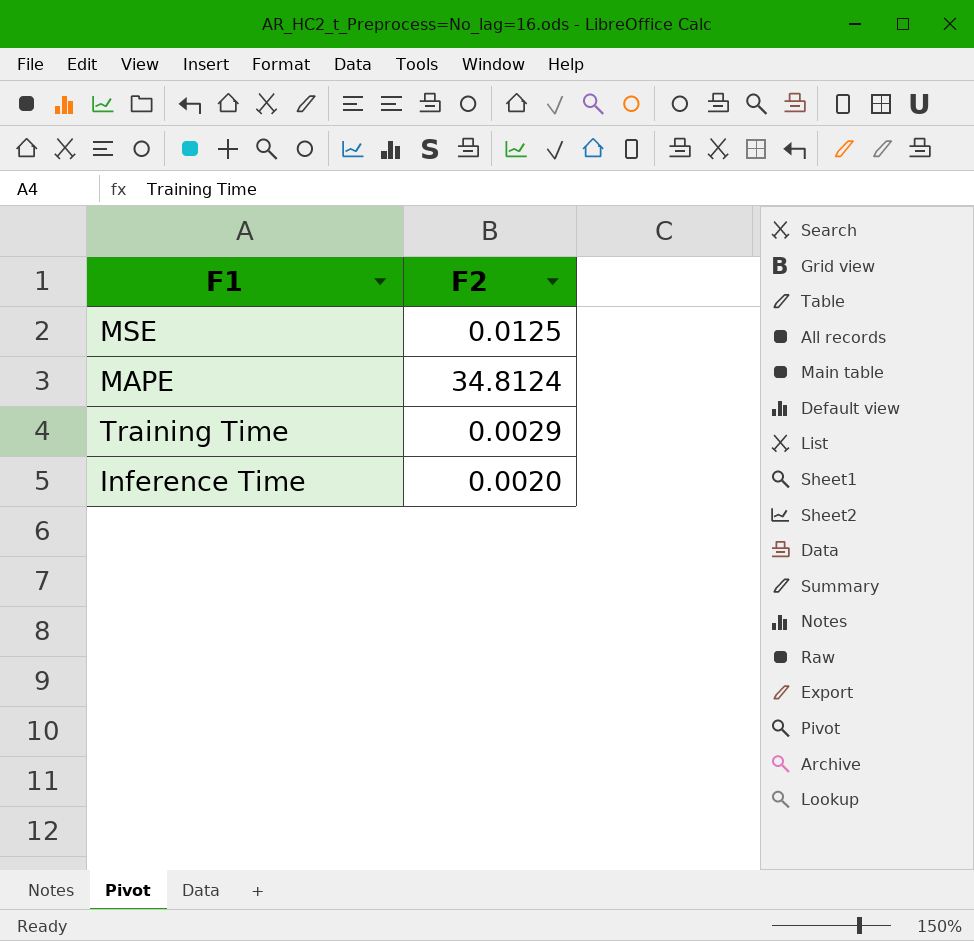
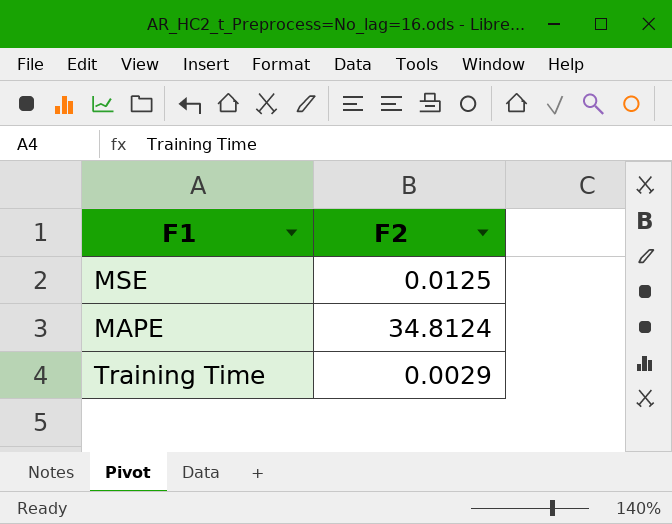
row Inference Time: 0.0020 -> none

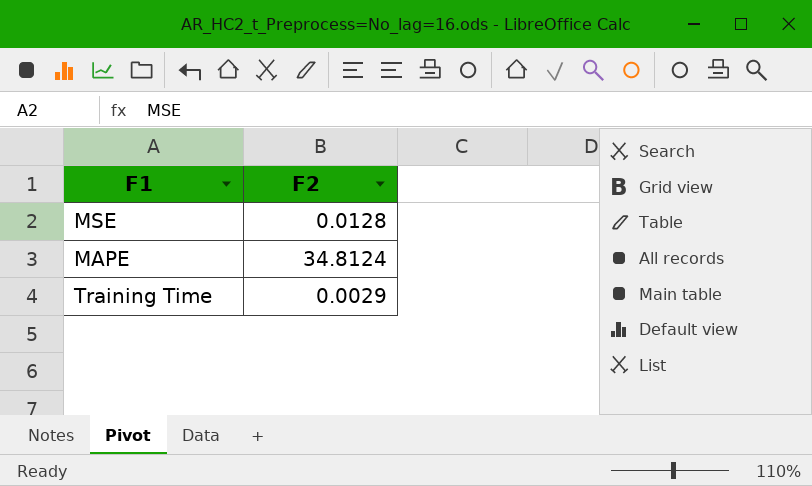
MSE | F2: 0.0125 -> 0.0128

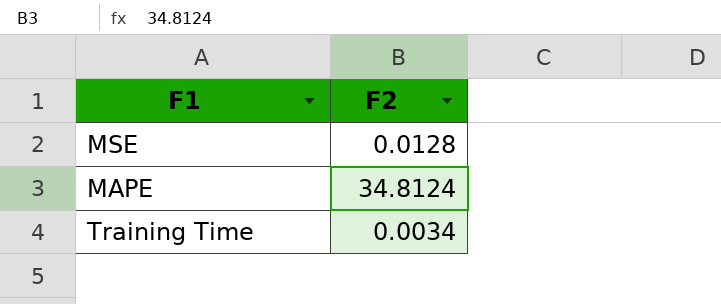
Training Time | F2: 0.0029 -> 0.0034

